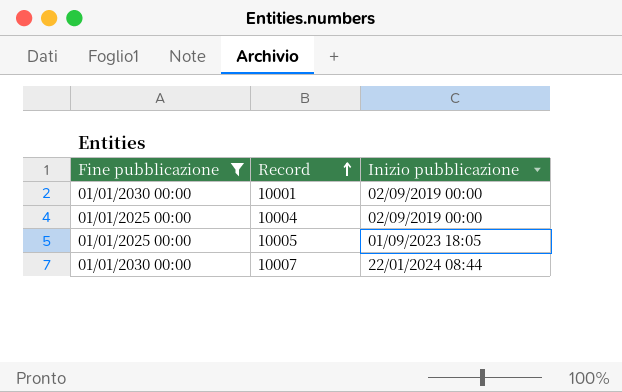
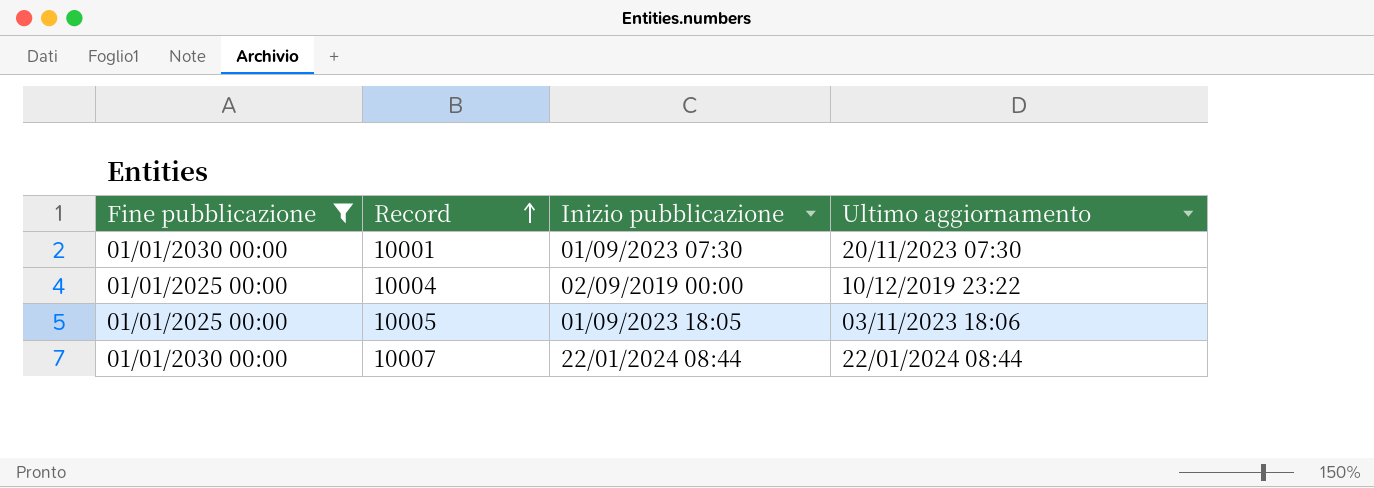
column Ultimo aggiornamento | position: none -> 4
10001 | Inizio pubblicazione: 02/09/2019 00:00 -> 01/09/2023 07:30

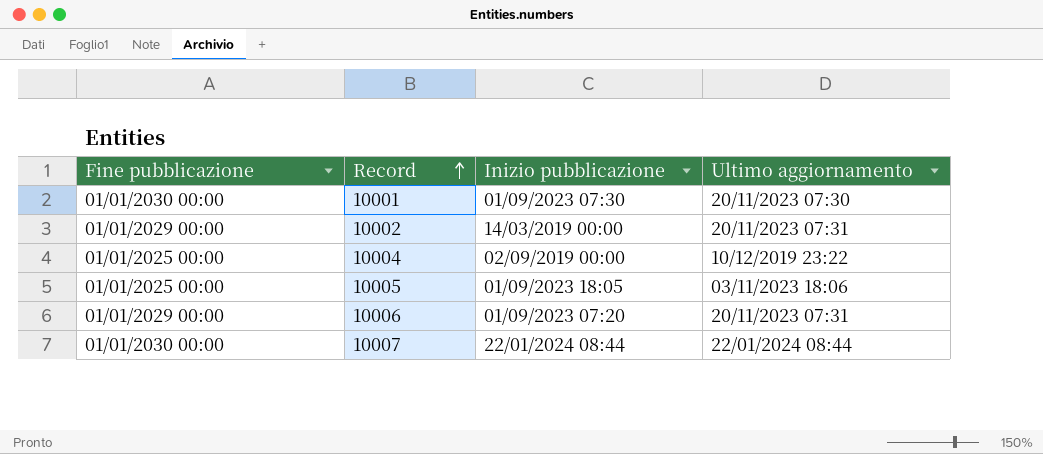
filter: Fine pubblicazione != 01/01/2029 00:00 -> none

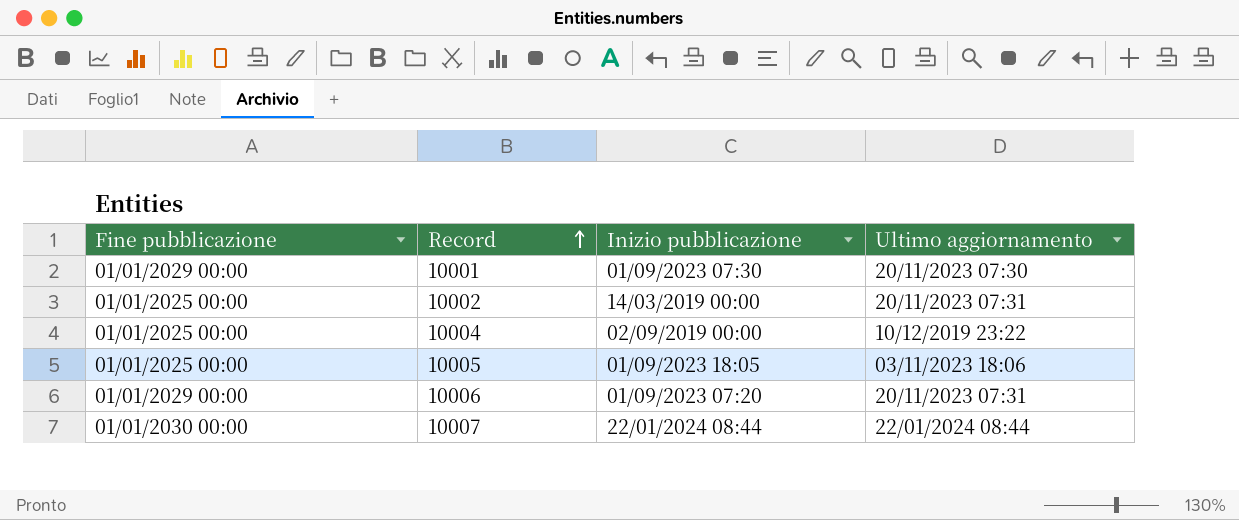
10001 | Fine pubblicazione: 01/01/2030 00:00 -> 01/01/2029 00:00
10002 | Fine pubblicazione: 01/01/2029 00:00 -> 01/01/2025 00:00

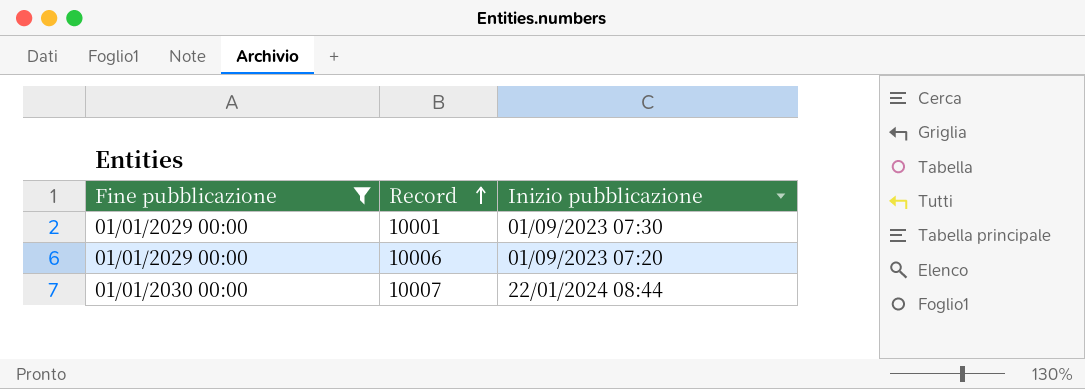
filter: none -> Fine pubblicazione != 01/01/2025 00:00
column Ultimo aggiornamento | position: 4 -> none

